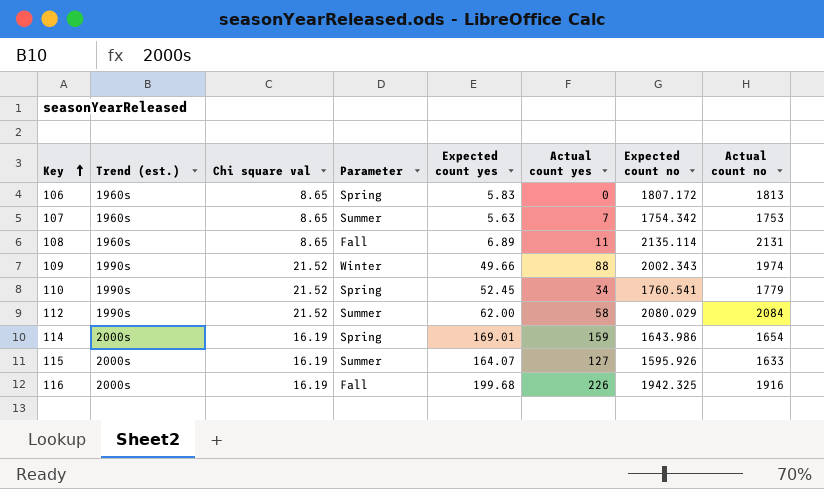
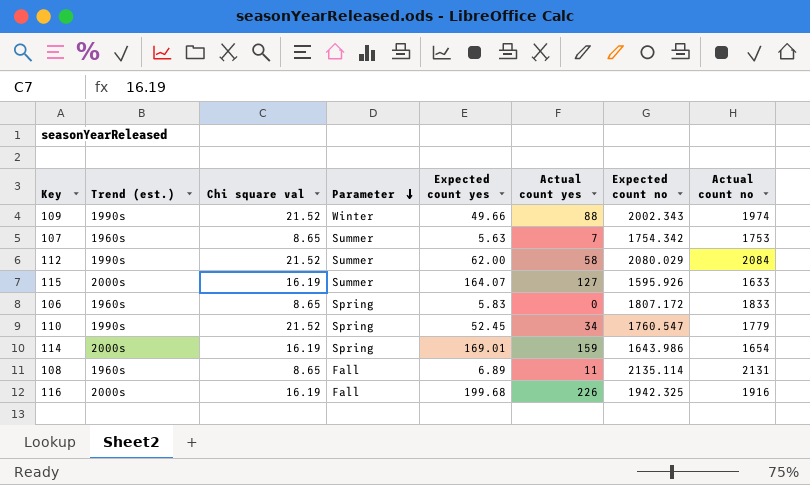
row order: Key ascending -> Parameter descending
106 | Actual count no: 1813 -> 1833
110 | Expected count no: 1760.541 -> 1760.547

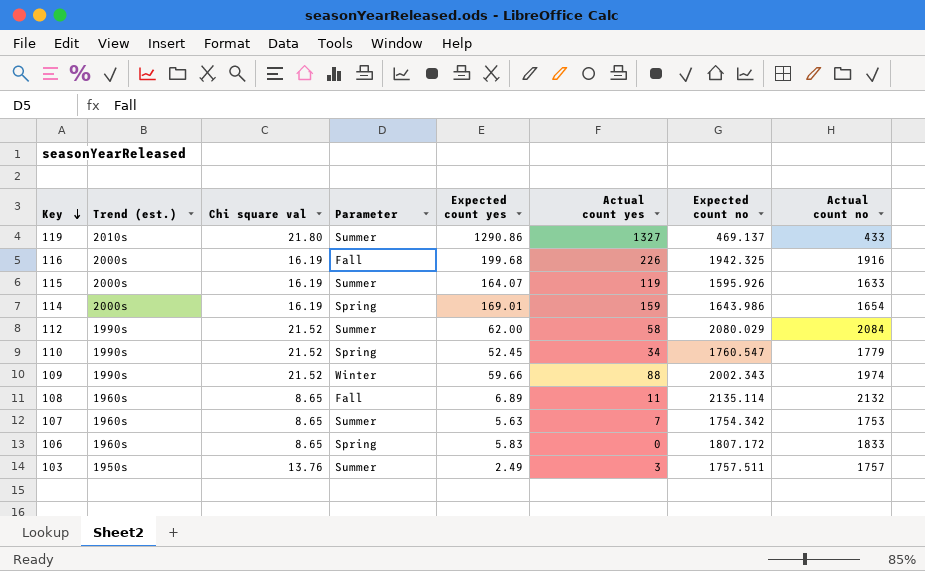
row order: Parameter descending -> Key descending
row 119: none -> 2010s | 21.80 | Summer | 1290.86 | 1327 | 469.137 | 433
115 | Actual count yes: 127 -> 119
109 | Expected count yes: 49.66 -> 59.66
108 | Actual count no: 2131 -> 2132
row 103: none -> 1950s | 13.76 | Summer | 2.49 | 3 | 1757.511 | 1757

